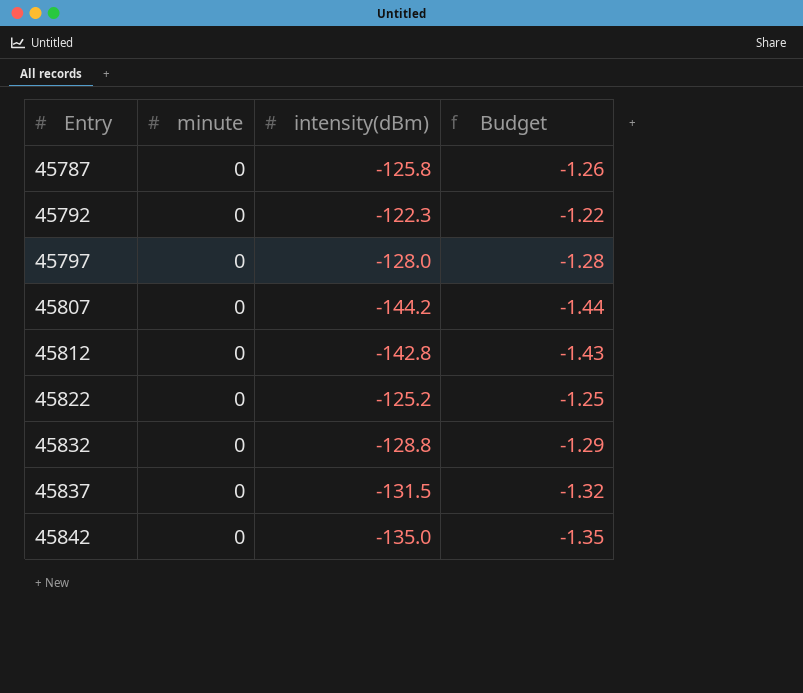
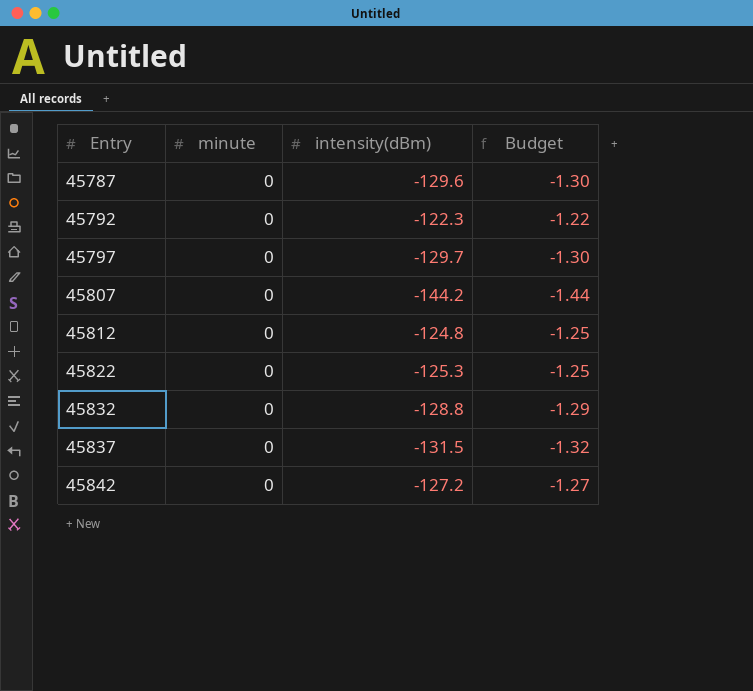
45787 | intensity(dBm): -125.8 -> -129.6
45787 | Budget: -1.26 -> -1.30
45797 | intensity(dBm): -128.0 -> -129.7
45797 | Budget: -1.28 -> -1.30
45812 | intensity(dBm): -142.8 -> -124.8
45812 | Budget: -1.43 -> -1.25
45822 | intensity(dBm): -125.2 -> -125.3
45842 | intensity(dBm): -135.0 -> -127.2
45842 | Budget: -1.35 -> -1.27

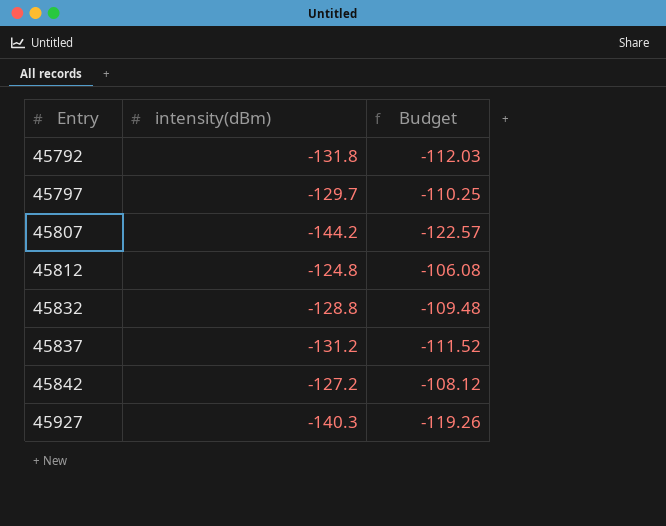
column minute | position: 2 -> none
column Budget | formula: [intensity(dBm)] * 0.01 -> [intensity(dBm)] * 0.85
row 45787: 0 | -129.6 | -1.30 -> none
row 45822: 0 | -125.3 | -1.25 -> none
45792 | intensity(dBm): -122.3 -> -131.8
45837 | intensity(dBm): -131.5 -> -131.2
row 45927: none -> -140.3 | -119.26

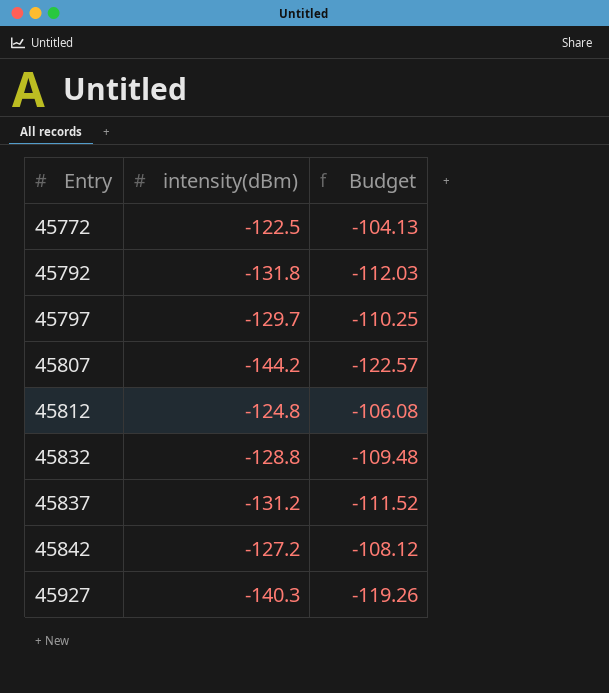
row 45772: none -> -122.5 | -104.13

